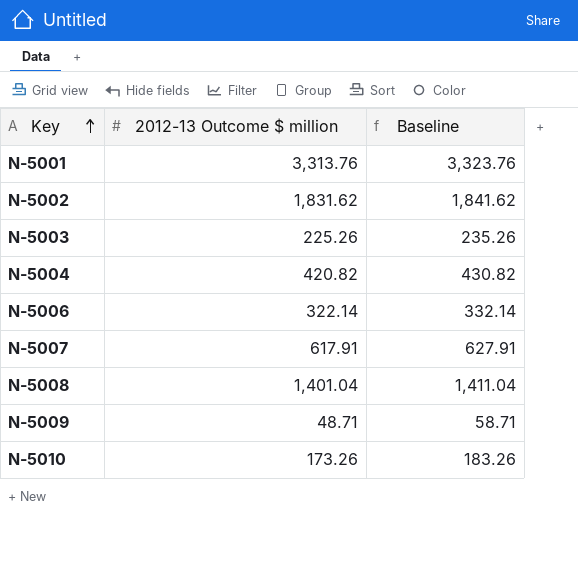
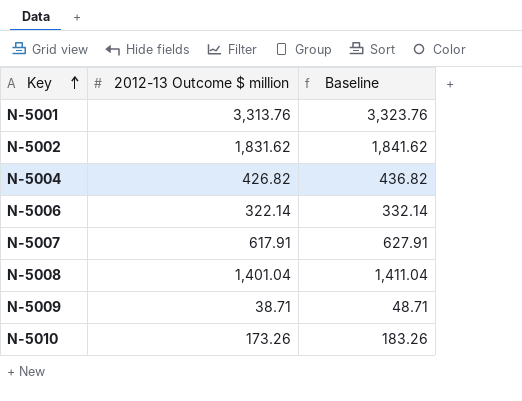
row N-5003: 225.26 | 235.26 -> none
N-5004 | 2012-13 Outcome $ million: 420.82 -> 426.82
N-5004 | Baseline: 430.82 -> 436.82
N-5009 | 2012-13 Outcome $ million: 48.71 -> 38.71
N-5009 | Baseline: 58.71 -> 48.71

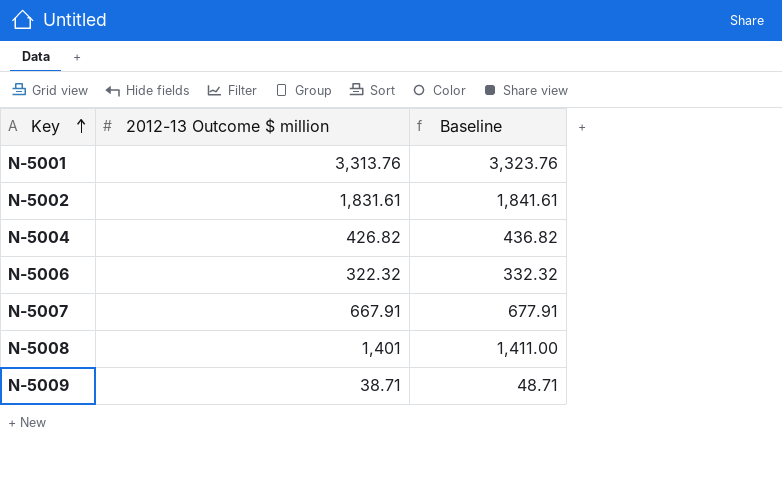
row N-5010: 173.26 | 183.26 -> none
N-5002 | 2012-13 Outcome $ million: 1,831.62 -> 1,831.61
N-5002 | Baseline: 1,841.62 -> 1,841.61
N-5006 | 2012-13 Outcome $ million: 322.14 -> 322.32
N-5006 | Baseline: 332.14 -> 332.32
N-5007 | 2012-13 Outcome $ million: 617.91 -> 667.91
N-5007 | Baseline: 627.91 -> 677.91
N-5008 | 2012-13 Outcome $ million: 1,401.04 -> 1,401
N-5008 | Baseline: 1,411.04 -> 1,411.00

